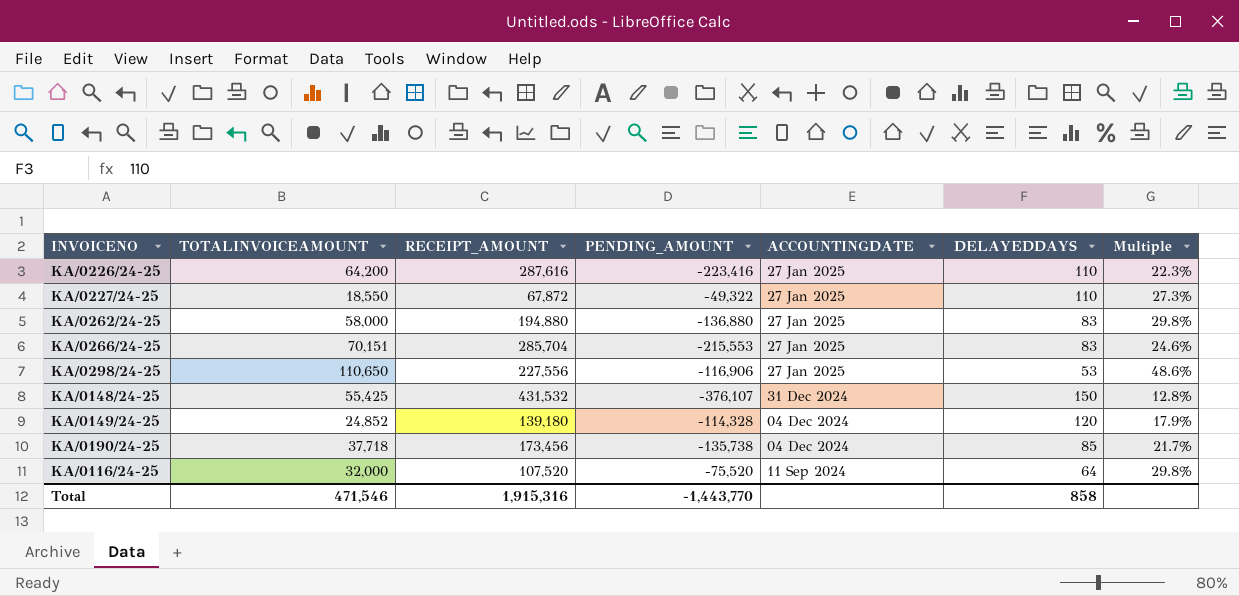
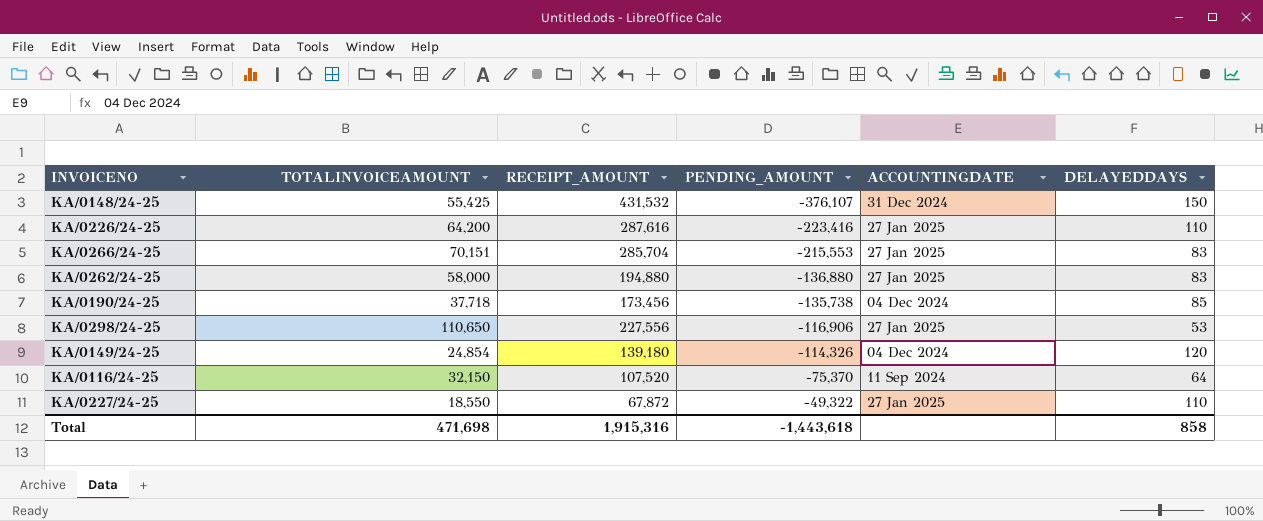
row order: ACCOUNTINGDATE descending -> PENDING_AMOUNT ascending
column Multiple | formula: [TOTALINVOICEAMOUNT] / [RECEIPT_AMOUNT] -> none
KA/0149/24-25 | TOTALINVOICEAMOUNT: 24,852 -> 24,854
KA/0149/24-25 | PENDING_AMOUNT: -114,328 -> -114,326
KA/0116/24-25 | TOTALINVOICEAMOUNT: 32,000 -> 32,150
KA/0116/24-25 | PENDING_AMOUNT: -75,520 -> -75,370
Total | TOTALINVOICEAMOUNT: 471,546 -> 471,698
Total | PENDING_AMOUNT: -1,443,770 -> -1,443,618

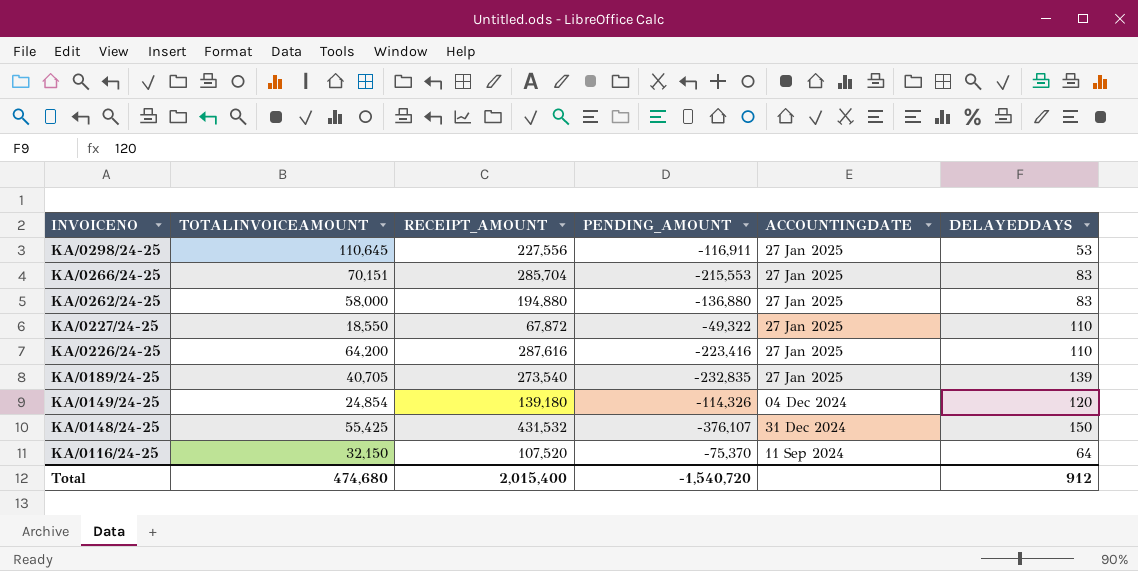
row order: PENDING_AMOUNT ascending -> INVOICENO descending
row KA/0190/24-25: 37,718 | 173,456 | -135,738 | 04 Dec 2024 | 85 -> none
KA/0298/24-25 | TOTALINVOICEAMOUNT: 110,650 -> 110,645
KA/0298/24-25 | PENDING_AMOUNT: -116,906 -> -116,911
row KA/0189/24-25: none -> 40,705 | 273,540 | -232,835 | 27 Jan 2025 | 139
Total | TOTALINVOICEAMOUNT: 471,698 -> 474,680
Total | RECEIPT_AMOUNT: 1,915,316 -> 2,015,400
Total | PENDING_AMOUNT: -1,443,618 -> -1,540,720
Total | DELAYEDDAYS: 858 -> 912

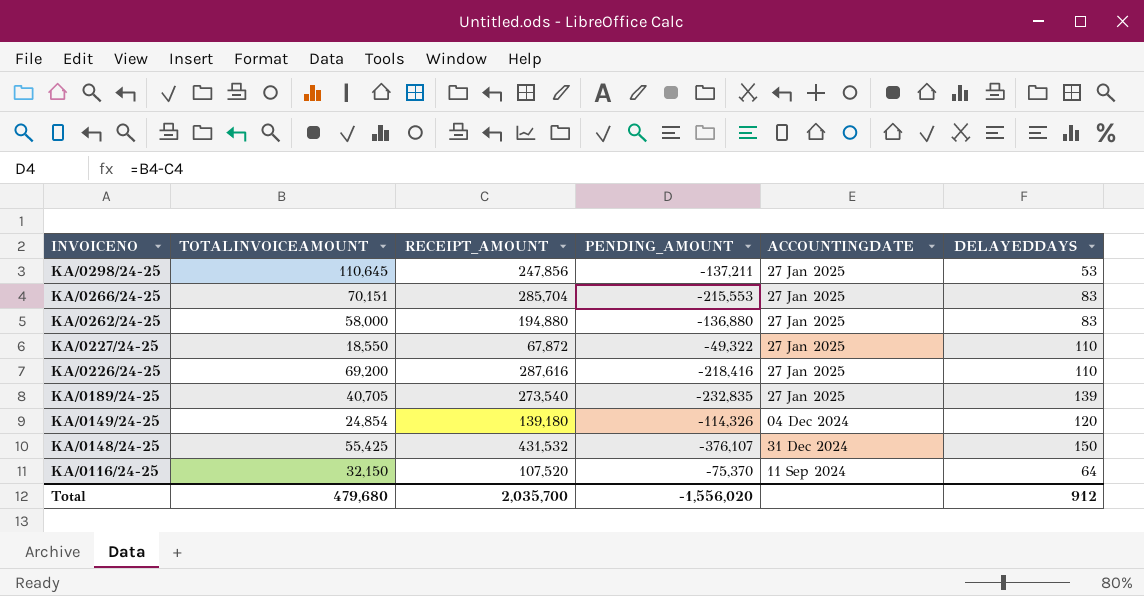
KA/0298/24-25 | RECEIPT_AMOUNT: 227,556 -> 247,856
KA/0298/24-25 | PENDING_AMOUNT: -116,911 -> -137,211
KA/0226/24-25 | TOTALINVOICEAMOUNT: 64,200 -> 69,200
KA/0226/24-25 | PENDING_AMOUNT: -223,416 -> -218,416
Total | TOTALINVOICEAMOUNT: 474,680 -> 479,680
Total | RECEIPT_AMOUNT: 2,015,400 -> 2,035,700
Total | PENDING_AMOUNT: -1,540,720 -> -1,556,020

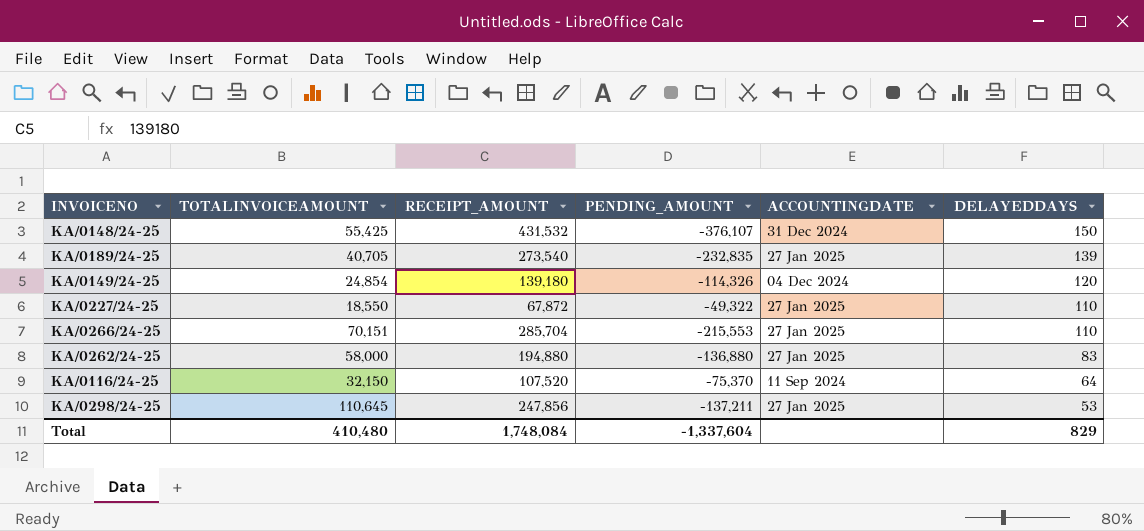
row order: INVOICENO descending -> DELAYEDDAYS descending
row KA/0226/24-25: 69,200 | 287,616 | -218,416 | 27 Jan 2025 | 110 -> none
KA/0266/24-25 | DELAYEDDAYS: 83 -> 110
Total | TOTALINVOICEAMOUNT: 479,680 -> 410,480
Total | RECEIPT_AMOUNT: 2,035,700 -> 1,748,084
Total | PENDING_AMOUNT: -1,556,020 -> -1,337,604
Total | DELAYEDDAYS: 912 -> 829

